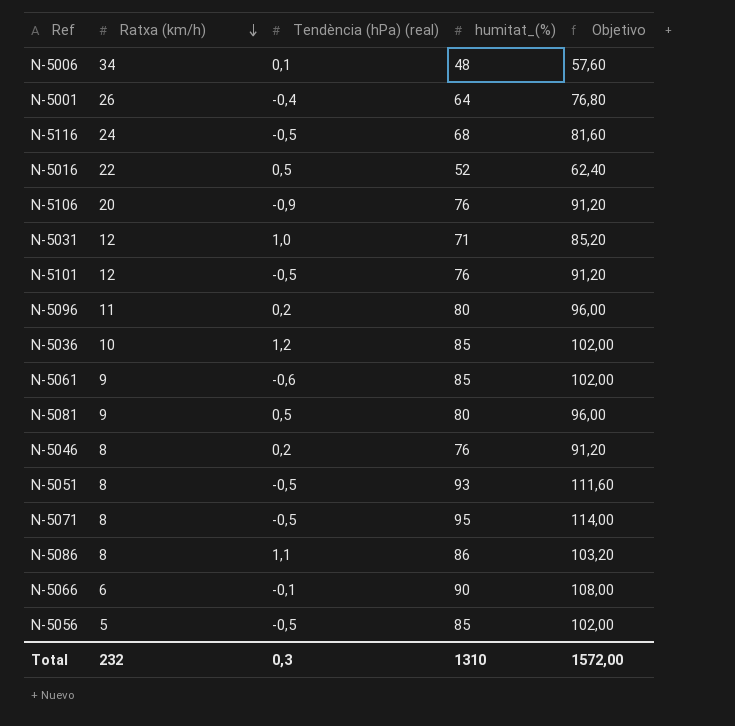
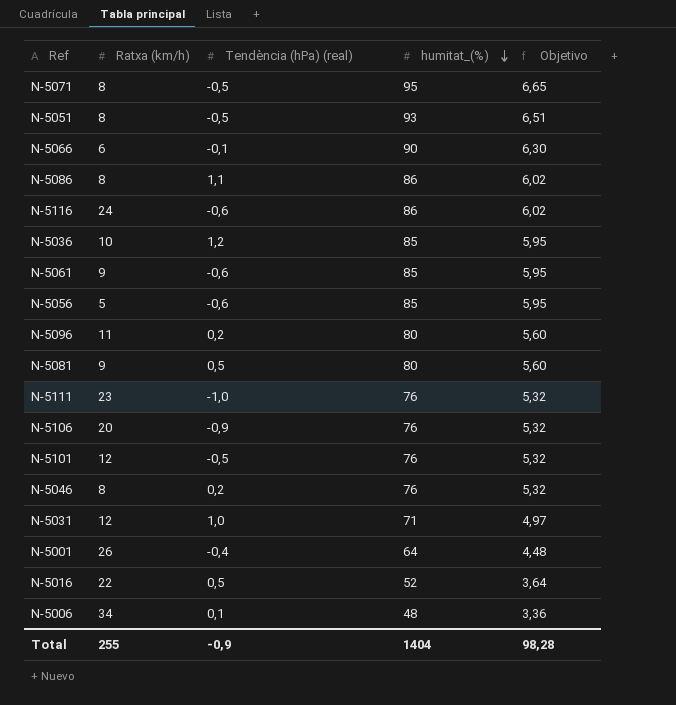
row order: Ratxa (km/h) descending -> humitat_(%) descending
column Objetivo | formula: [humitat_(%)] * 1,2 -> [humitat_(%)] * 0,07
N-5116 | Tendència (hPa) (real): -0,5 -> -0,6
N-5116 | humitat_(%): 68 -> 86
N-5056 | Tendència (hPa) (real): -0,5 -> -0,6
row N-5111: none -> 23 | -1,0 | 76 | 5,32
Total | Ratxa (km/h): 232 -> 255
Total | Tendència (hPa) (real): 0,3 -> -0,9
Total | humitat_(%): 1310 -> 1404
Total | Objetivo: 1572,00 -> 98,28

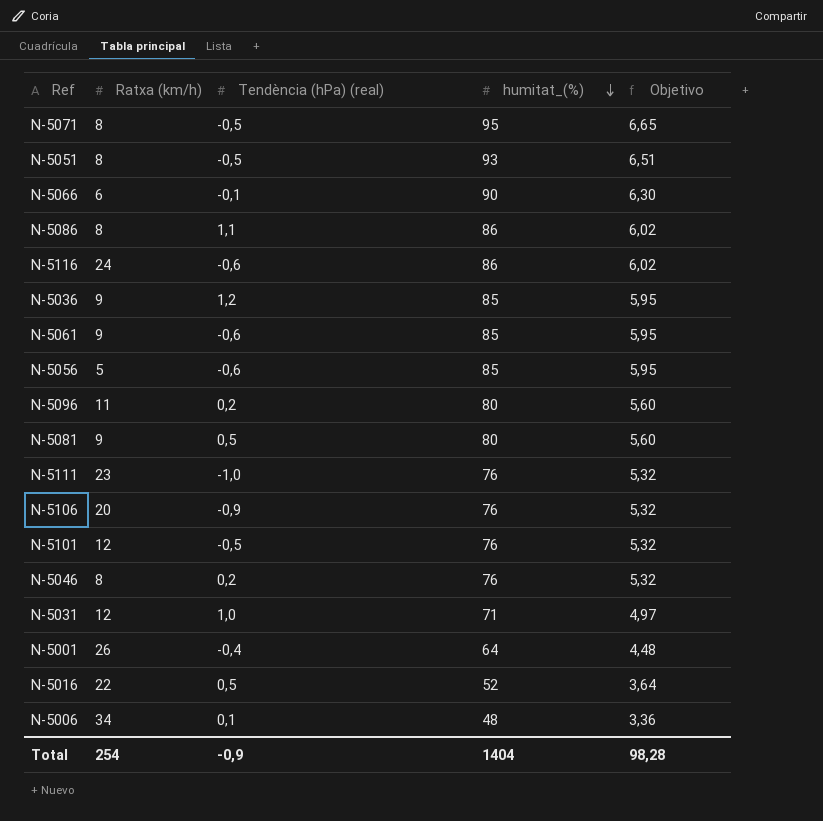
N-5036 | Ratxa (km/h): 10 -> 9
Total | Ratxa (km/h): 255 -> 254

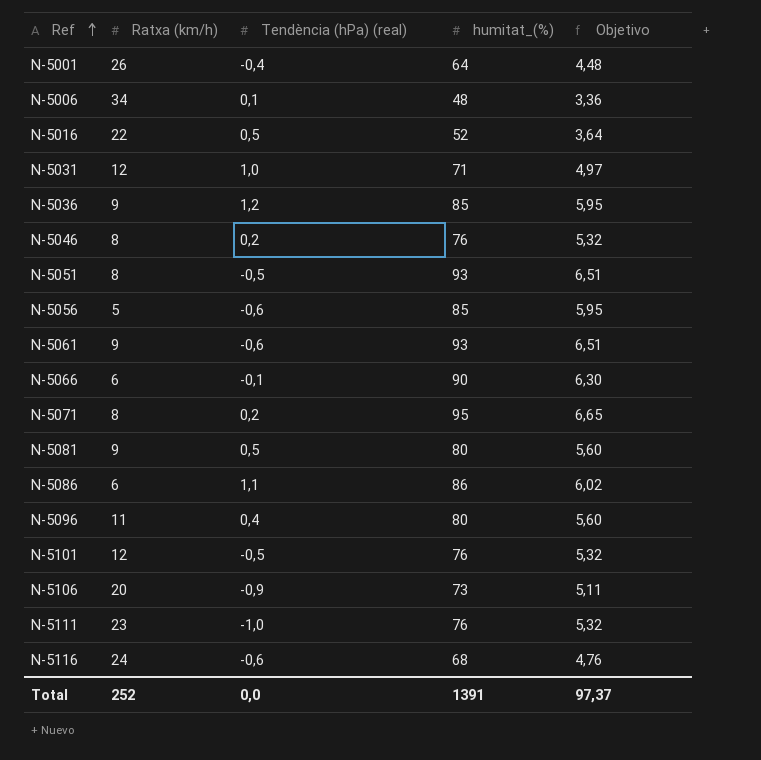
row order: humitat_(%) descending -> Ref ascending
N-5061 | humitat_(%): 85 -> 93
N-5061 | Objetivo: 5,95 -> 6,51
N-5071 | Tendència (hPa) (real): -0,5 -> 0,2
N-5086 | Ratxa (km/h): 8 -> 6
N-5096 | Tendència (hPa) (real): 0,2 -> 0,4
N-5106 | humitat_(%): 76 -> 73
N-5106 | Objetivo: 5,32 -> 5,11
N-5116 | humitat_(%): 86 -> 68
N-5116 | Objetivo: 6,02 -> 4,76
Total | Ratxa (km/h): 254 -> 252
Total | Tendència (hPa) (real): -0,9 -> 0,0
Total | humitat_(%): 1404 -> 1391
Total | Objetivo: 98,28 -> 97,37

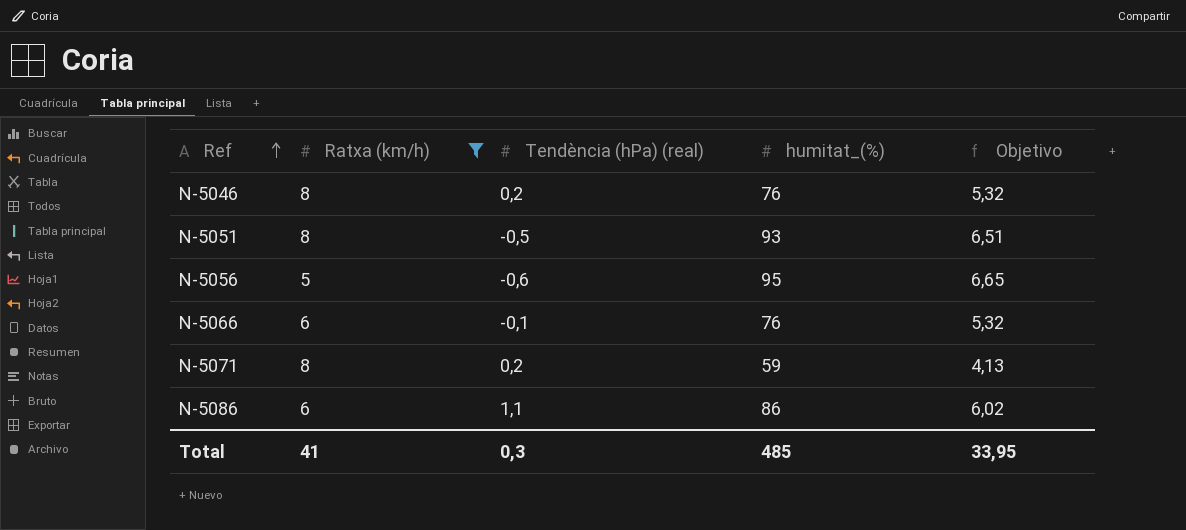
filter: none -> Ratxa (km/h) <= 8
N-5056 | humitat_(%): 85 -> 95
N-5056 | Objetivo: 5,95 -> 6,65
N-5066 | humitat_(%): 90 -> 76
N-5066 | Objetivo: 6,30 -> 5,32
N-5071 | humitat_(%): 95 -> 59
N-5071 | Objetivo: 6,65 -> 4,13
Total | Ratxa (km/h): 252 -> 41
Total | Tendència (hPa) (real): 0,0 -> 0,3
Total | humitat_(%): 1391 -> 485
Total | Objetivo: 97,37 -> 33,95

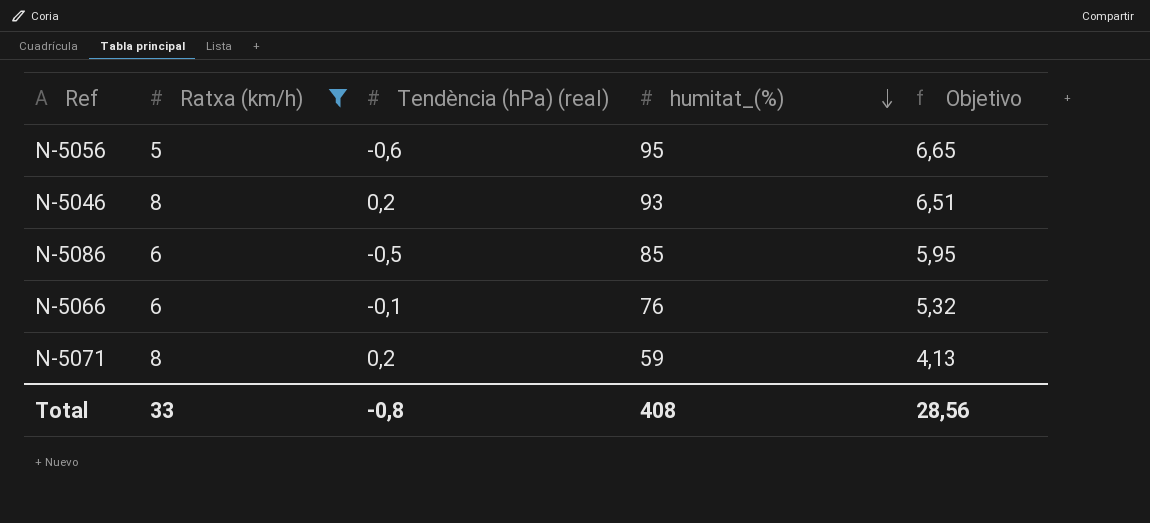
row order: Ref ascending -> humitat_(%) descending
row N-5051: 8 | -0,5 | 93 | 6,51 -> none
N-5046 | humitat_(%): 76 -> 93
N-5046 | Objetivo: 5,32 -> 6,51
N-5086 | Tendència (hPa) (real): 1,1 -> -0,5
N-5086 | humitat_(%): 86 -> 85
N-5086 | Objetivo: 6,02 -> 5,95
Total | Ratxa (km/h): 41 -> 33
Total | Tendència (hPa) (real): 0,3 -> -0,8
Total | humitat_(%): 485 -> 408
Total | Objetivo: 33,95 -> 28,56

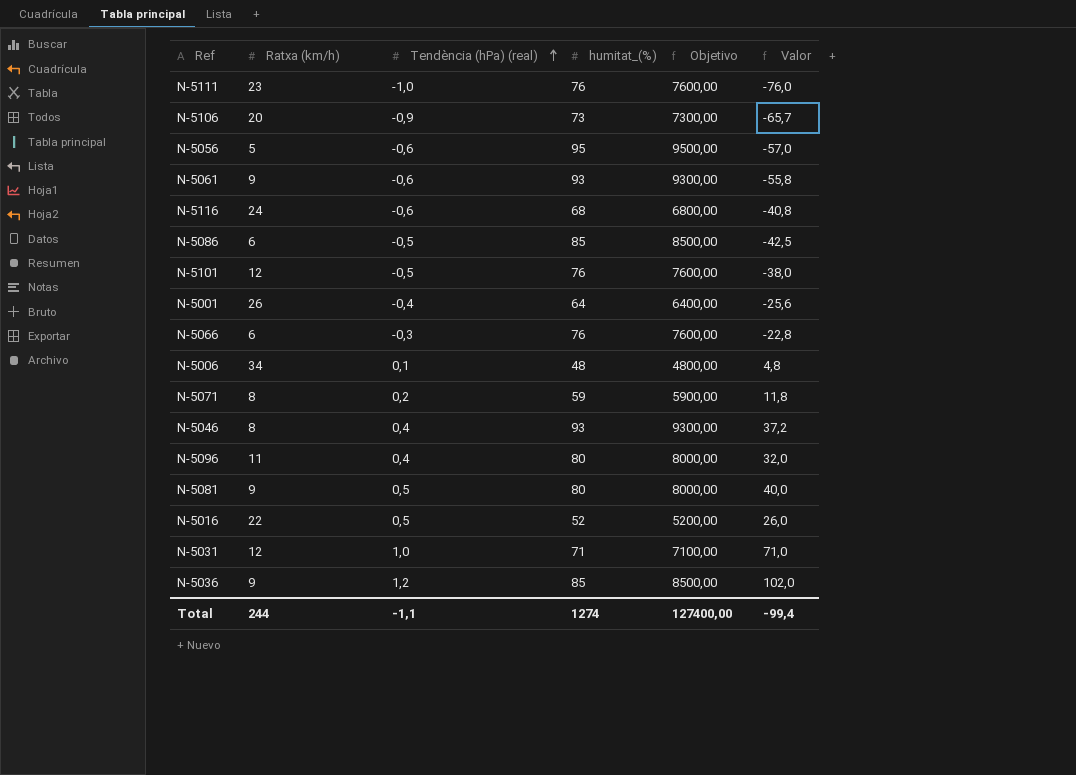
filter: Ratxa (km/h) <= 8 -> none
row order: humitat_(%) descending -> Tendència (hPa) (real) ascending
column Objetivo | formula: [humitat_(%)] * 0,07 -> [humitat_(%)] * 100
column Valor | formula: none -> [Tendència (hPa) (real)] * [humitat_(%)]
N-5066 | Tendència (hPa) (real): -0,1 -> -0,3
N-5046 | Tendència (hPa) (real): 0,2 -> 0,4
Total | Ratxa (km/h): 33 -> 244
Total | Tendència (hPa) (real): -0,8 -> -1,1
Total | humitat_(%): 408 -> 1274
Total | Objetivo: 28,56 -> 127400,00

